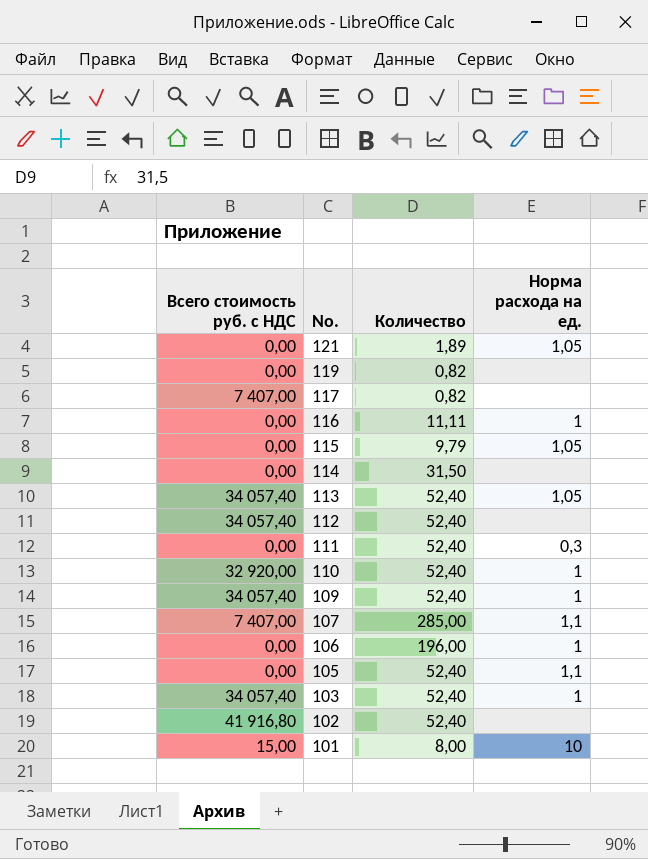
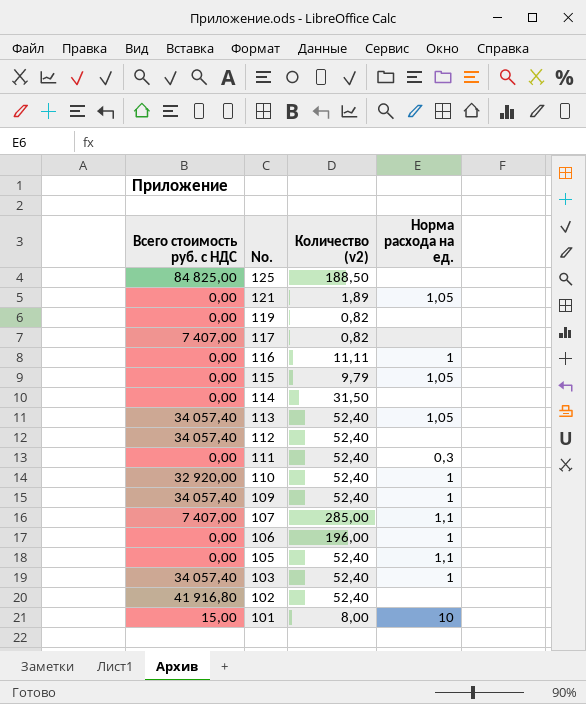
column name: Количество -> Количество (v2)
row 125: none -> 84 825,00 | 188,50 | none

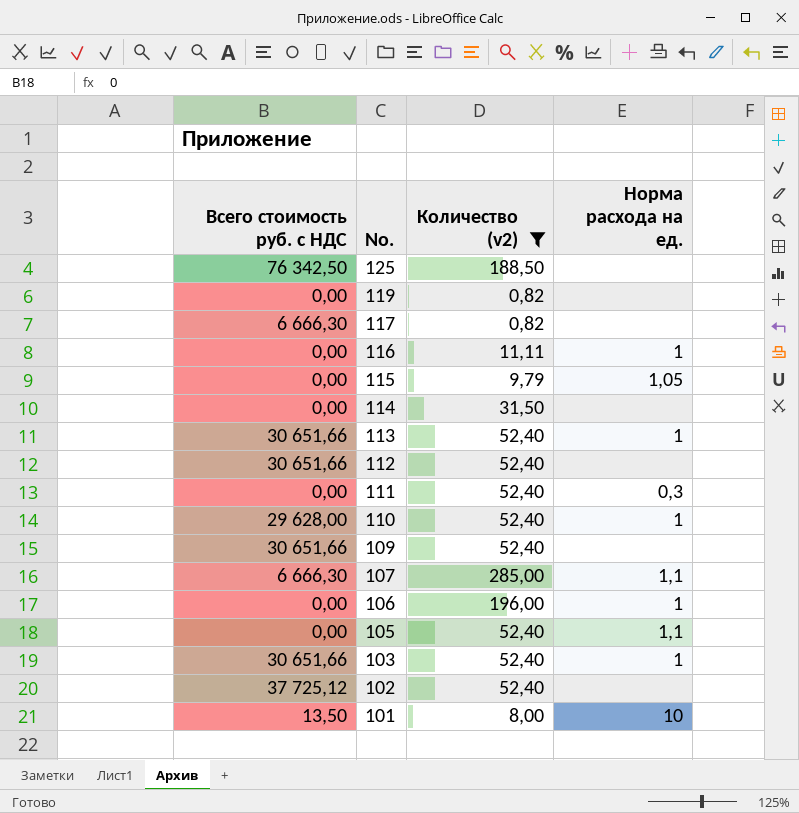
filter: none -> Количество (v2) != 1,89
125 | Всего стоимость руб. с НДС: 84 825,00 -> 76 342,50
117 | Всего стоимость руб. с НДС: 7 407,00 -> 6 666,30
113 | Всего стоимость руб. с НДС: 34 057,40 -> 30 651,66
113 | Норма расхода на ед.: 1,05 -> 1
112 | Всего стоимость руб. с НДС: 34 057,40 -> 30 651,66
110 | Всего стоимость руб. с НДС: 32 920,00 -> 29 628,00
109 | Всего стоимость руб. с НДС: 34 057,40 -> 30 651,66
109 | Норма расхода на ед.: 1 -> none
107 | Всего стоимость руб. с НДС: 7 407,00 -> 6 666,30
103 | Всего стоимость руб. с НДС: 34 057,40 -> 30 651,66
102 | Всего стоимость руб. с НДС: 41 916,80 -> 37 725,12
101 | Всего стоимость руб. с НДС: 15,00 -> 13,50

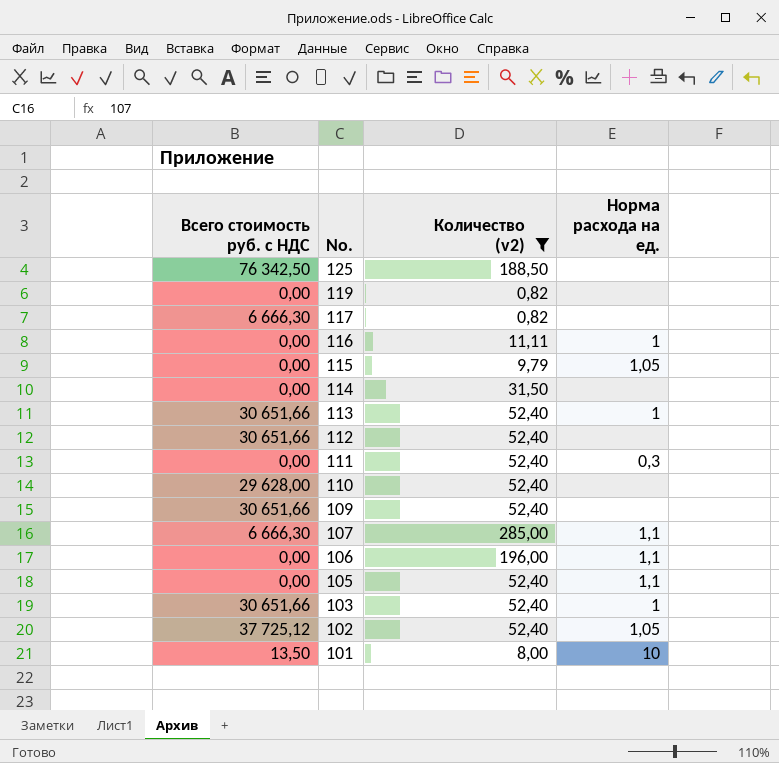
110 | Норма расхода на ед.: 1 -> none
106 | Норма расхода на ед.: 1 -> 1,1
102 | Норма расхода на ед.: none -> 1,05

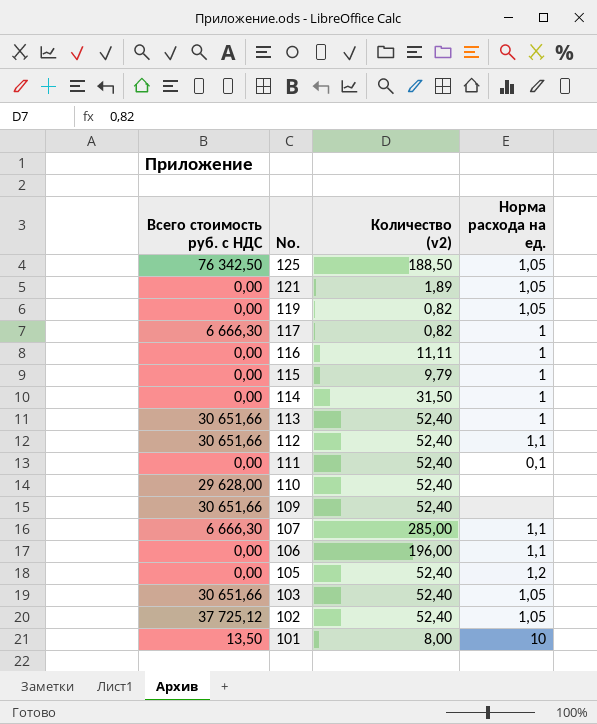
filter: Количество (v2) != 1,89 -> none
125 | Норма расхода на ед.: none -> 1,05
119 | Норма расхода на ед.: none -> 1,05
117 | Норма расхода на ед.: none -> 1
115 | Норма расхода на ед.: 1,05 -> 1
114 | Норма расхода на ед.: none -> 1
112 | Норма расхода на ед.: none -> 1,1
111 | Норма расхода на ед.: 0,3 -> 0,1
105 | Норма расхода на ед.: 1,1 -> 1,2
103 | Норма расхода на ед.: 1 -> 1,05

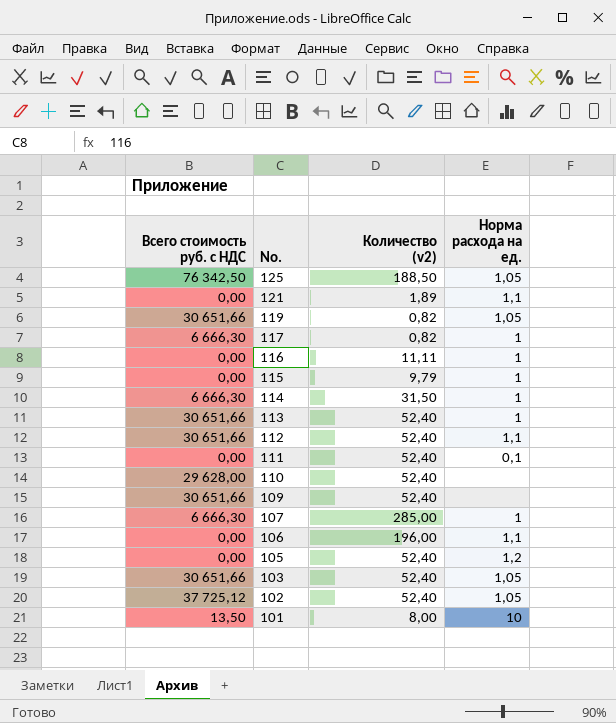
121 | Норма расхода на ед.: 1,05 -> 1,1
119 | Всего стоимость руб. с НДС: 0,00 -> 30 651,66
114 | Всего стоимость руб. с НДС: 0,00 -> 6 666,30
107 | Норма расхода на ед.: 1,1 -> 1

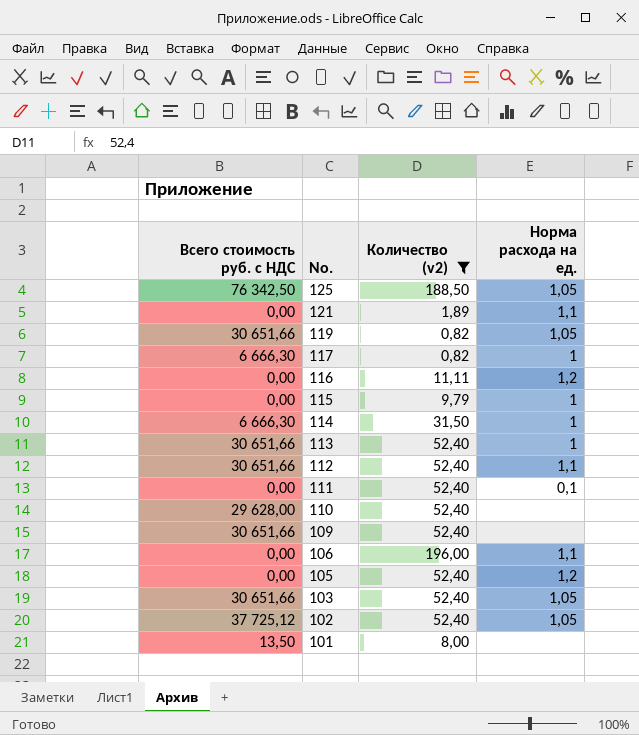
filter: none -> Количество (v2) != 285,00
116 | Норма расхода на ед.: 1 -> 1,2
101 | Норма расхода на ед.: 10 -> none

